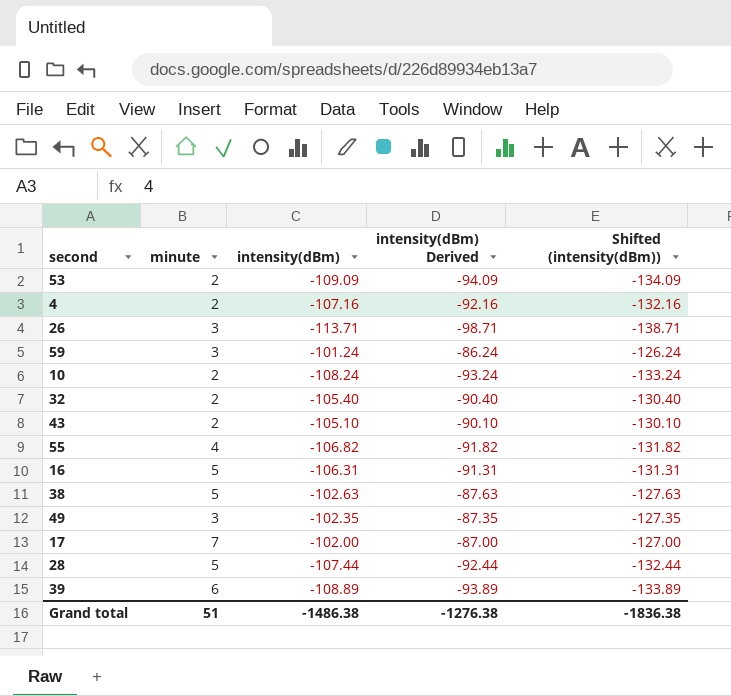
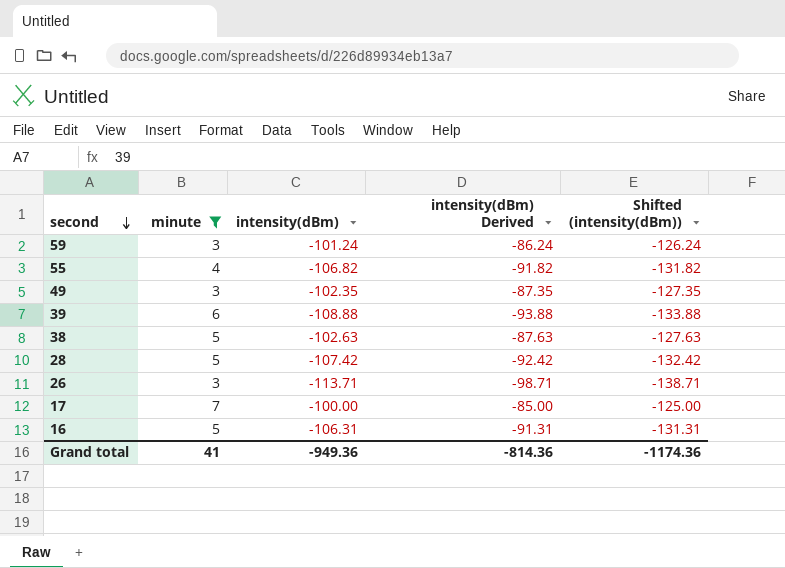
filter: none -> minute != 2
row order: none -> second descending
39 | intensity(dBm): -108.89 -> -108.88
39 | intensity(dBm) Derived: -93.89 -> -93.88
39 | Shifted (intensity(dBm)): -133.89 -> -133.88
28 | intensity(dBm): -107.44 -> -107.42
28 | intensity(dBm) Derived: -92.44 -> -92.42
28 | Shifted (intensity(dBm)): -132.44 -> -132.42
17 | intensity(dBm): -102.00 -> -100.00
17 | intensity(dBm) Derived: -87.00 -> -85.00
17 | Shifted (intensity(dBm)): -127.00 -> -125.00
Grand total | minute: 51 -> 41
Grand total | intensity(dBm): -1486.38 -> -949.36
Grand total | intensity(dBm) Derived: -1276.38 -> -814.36
Grand total | Shifted (intensity(dBm)): -1836.38 -> -1174.36

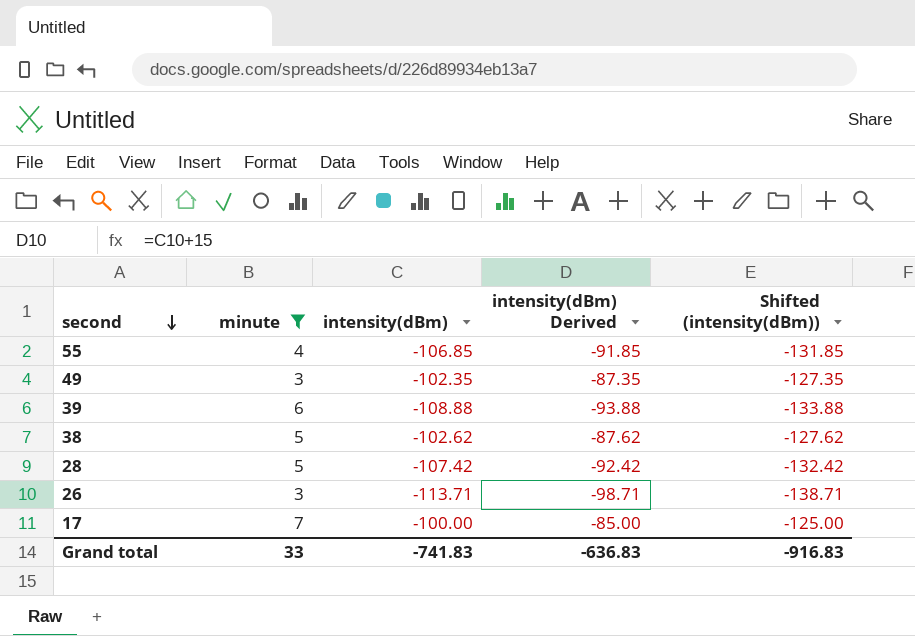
row 59: 3 | -101.24 | -86.24 | -126.24 -> none
row 16: 5 | -106.31 | -91.31 | -131.31 -> none
55 | intensity(dBm): -106.82 -> -106.85
55 | intensity(dBm) Derived: -91.82 -> -91.85
55 | Shifted (intensity(dBm)): -131.82 -> -131.85
38 | intensity(dBm): -102.63 -> -102.62
38 | intensity(dBm) Derived: -87.63 -> -87.62
38 | Shifted (intensity(dBm)): -127.63 -> -127.62
Grand total | minute: 41 -> 33
Grand total | intensity(dBm): -949.36 -> -741.83
Grand total | intensity(dBm) Derived: -814.36 -> -636.83
Grand total | Shifted (intensity(dBm)): -1174.36 -> -916.83

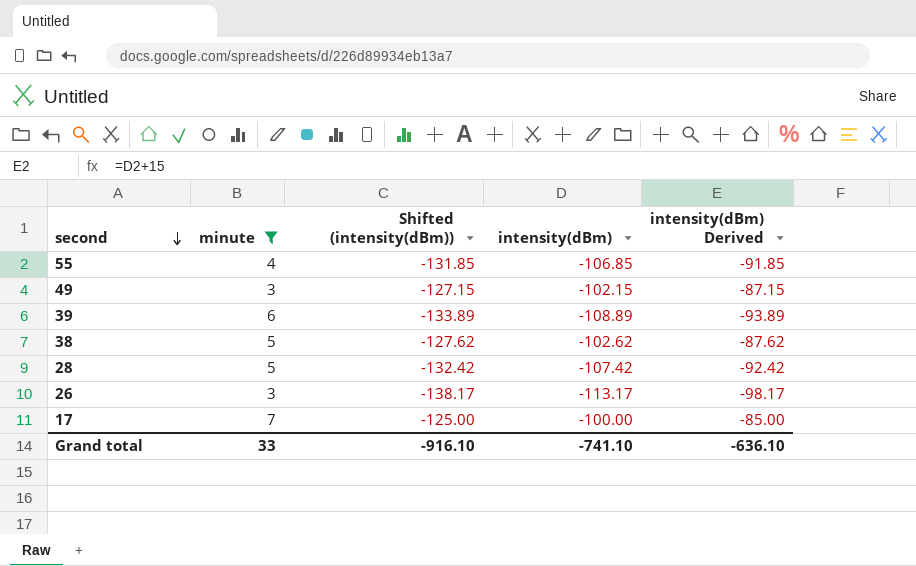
column Shifted (intensity(dBm)) | position: 5 -> 3
49 | Shifted (intensity(dBm)): -127.35 -> -127.15
49 | intensity(dBm): -102.35 -> -102.15
49 | intensity(dBm) Derived: -87.35 -> -87.15
39 | Shifted (intensity(dBm)): -133.88 -> -133.89
39 | intensity(dBm): -108.88 -> -108.89
39 | intensity(dBm) Derived: -93.88 -> -93.89
26 | Shifted (intensity(dBm)): -138.71 -> -138.17
26 | intensity(dBm): -113.71 -> -113.17
26 | intensity(dBm) Derived: -98.71 -> -98.17
Grand total | Shifted (intensity(dBm)): -916.83 -> -916.10
Grand total | intensity(dBm): -741.83 -> -741.10
Grand total | intensity(dBm) Derived: -636.83 -> -636.10

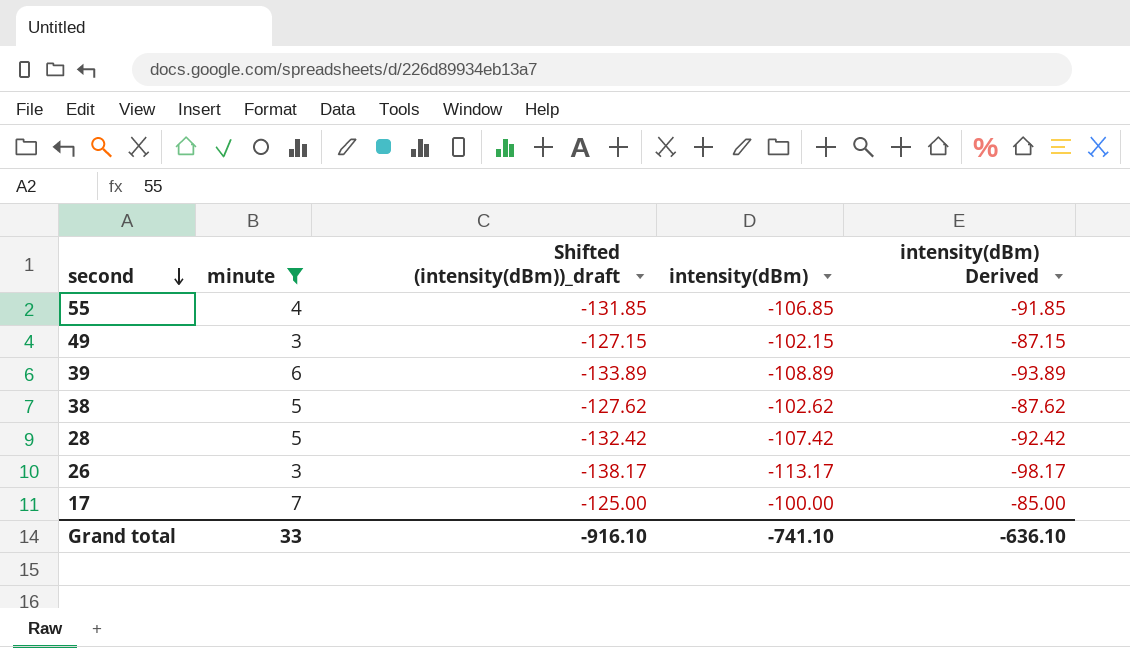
column name: Shifted (intensity(dBm)) -> Shifted (intensity(dBm))_draft

